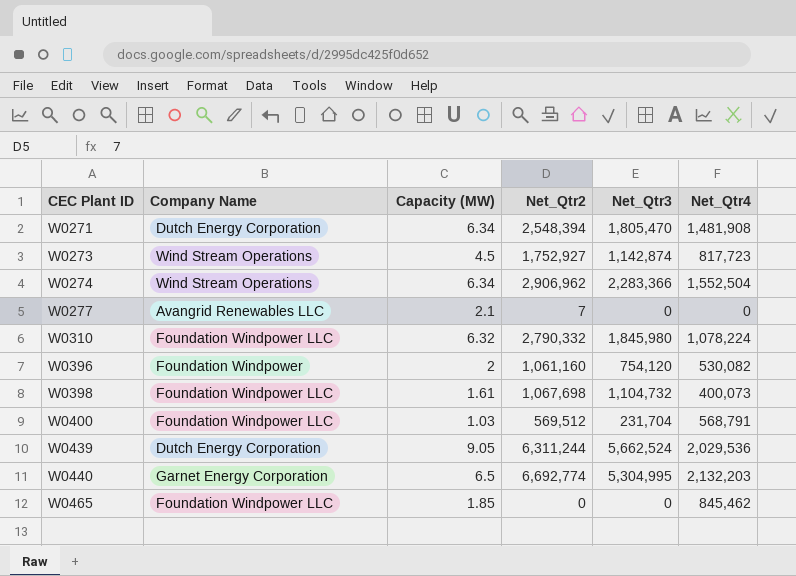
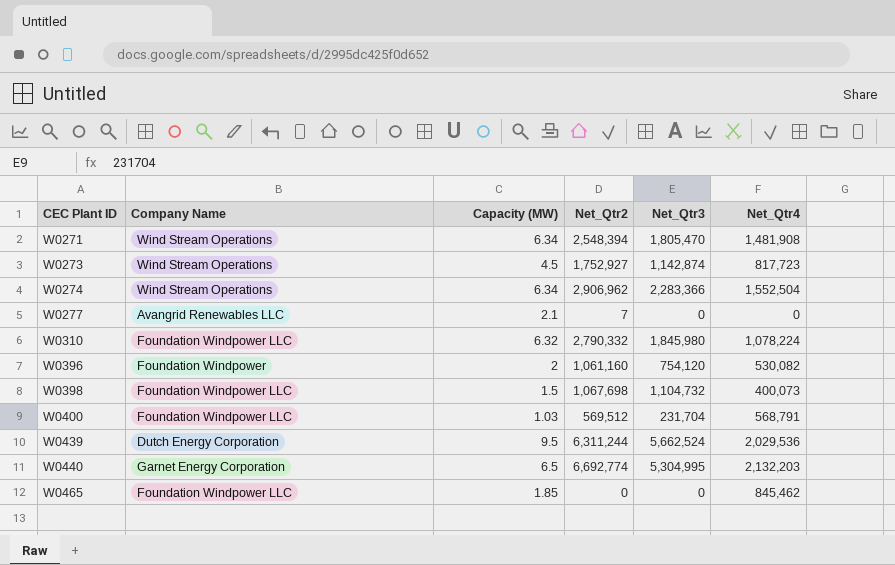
W0271 | Company Name: Dutch Energy Corporation -> Wind Stream Operations
W0398 | Capacity (MW): 1.61 -> 1.5
W0439 | Capacity (MW): 9.05 -> 9.5

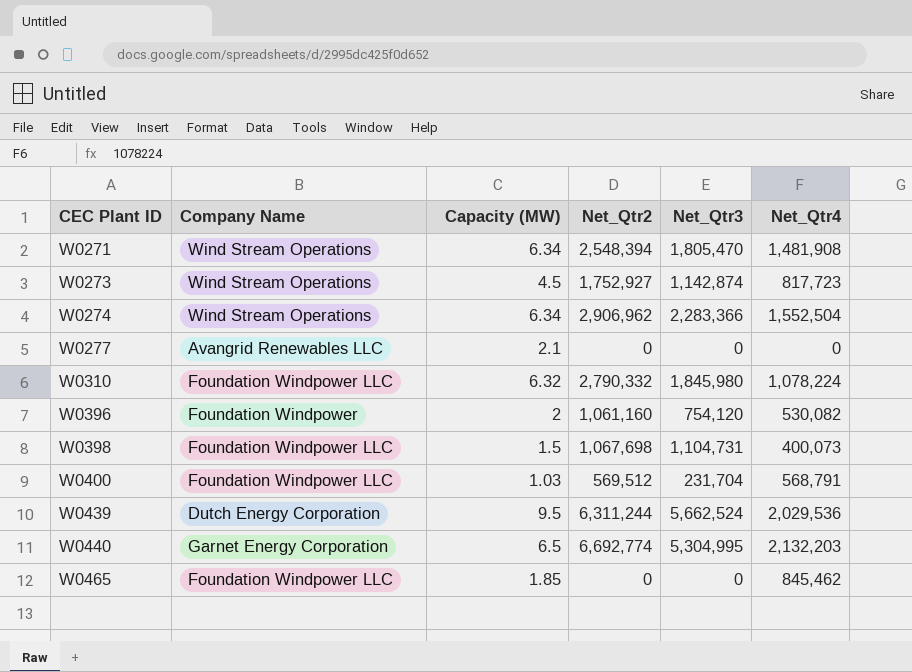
W0277 | Net_Qtr2: 7 -> 0
W0398 | Net_Qtr3: 1,104,732 -> 1,104,731

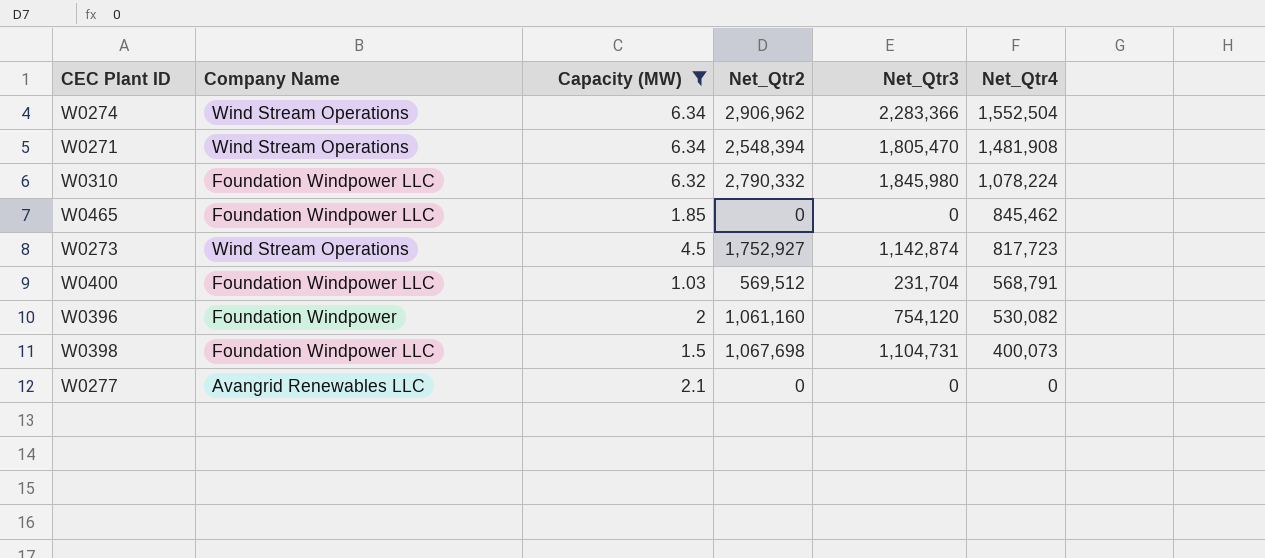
filter: none -> Capacity (MW) <= 6.34
row order: CEC Plant ID ascending -> Net_Qtr4 descending

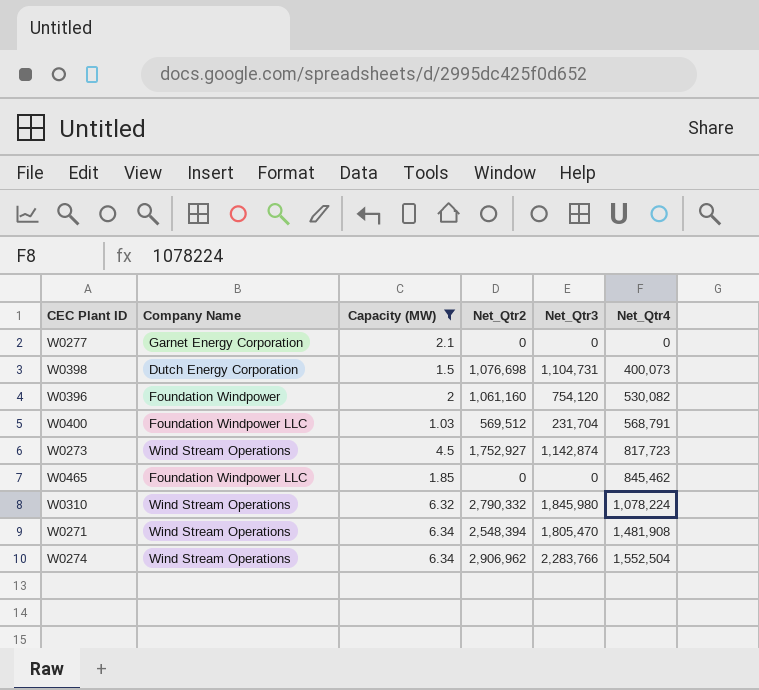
row order: Net_Qtr4 descending -> Net_Qtr4 ascending
W0277 | Company Name: Avangrid Renewables LLC -> Garnet Energy Corporation
W0398 | Company Name: Foundation Windpower LLC -> Dutch Energy Corporation
W0398 | Net_Qtr2: 1,067,698 -> 1,076,698
W0310 | Company Name: Foundation Windpower LLC -> Wind Stream Operations
W0274 | Net_Qtr3: 2,283,366 -> 2,283,766

